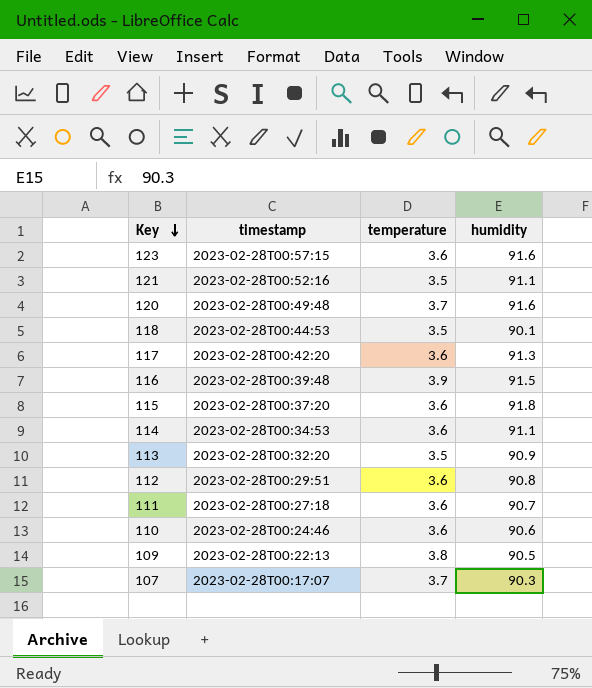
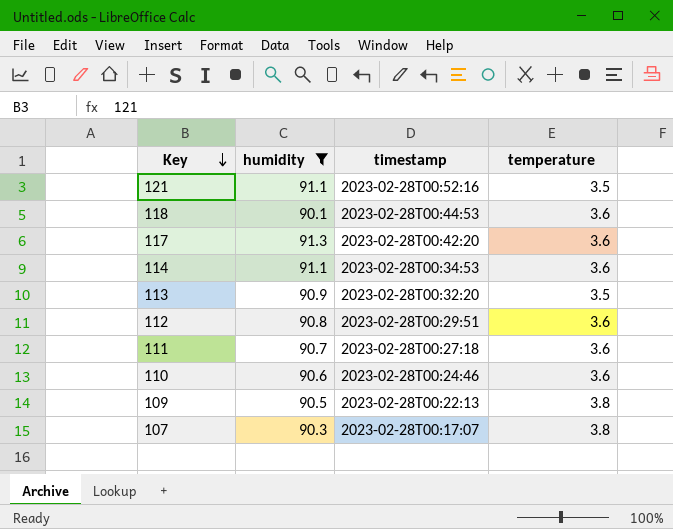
filter: none -> humidity <= 91.3
column humidity | position: 4 -> 2
118 | temperature: 3.5 -> 3.6
107 | temperature: 3.7 -> 3.8

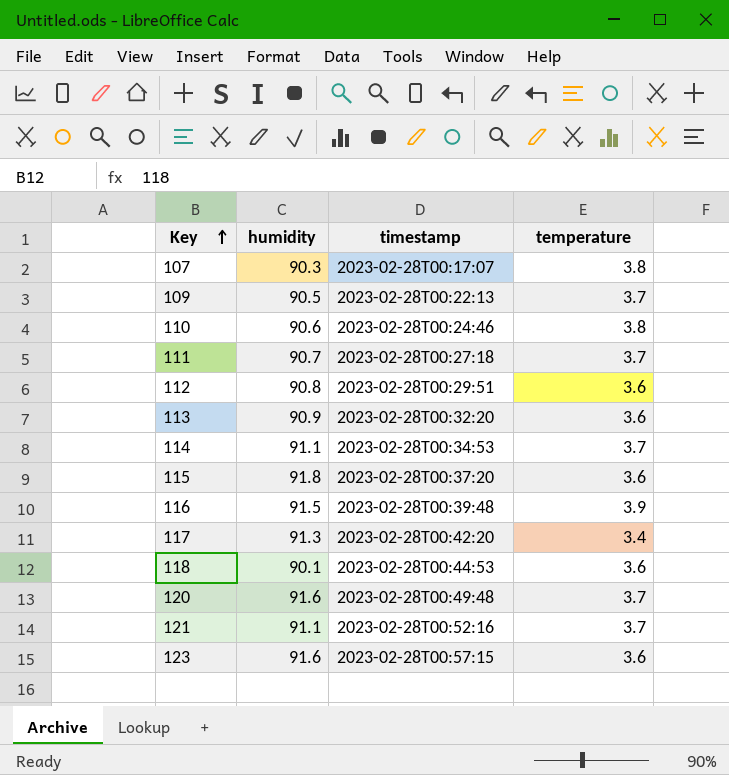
filter: humidity <= 91.3 -> none
row order: Key descending -> Key ascending
109 | temperature: 3.8 -> 3.7
110 | temperature: 3.6 -> 3.8
111 | temperature: 3.6 -> 3.7
113 | temperature: 3.5 -> 3.6
114 | temperature: 3.6 -> 3.7
117 | temperature: 3.6 -> 3.4
121 | temperature: 3.5 -> 3.7

